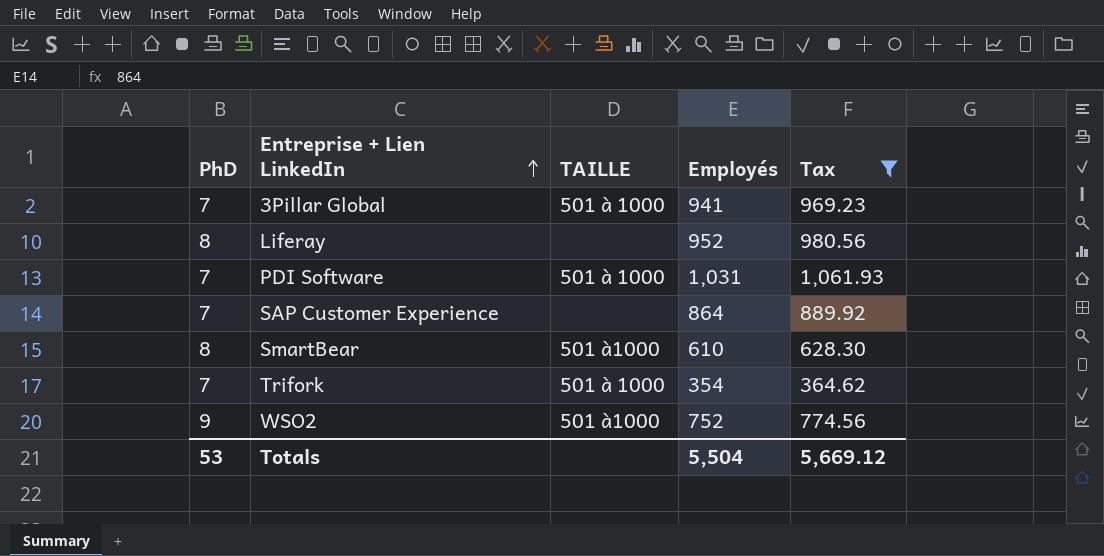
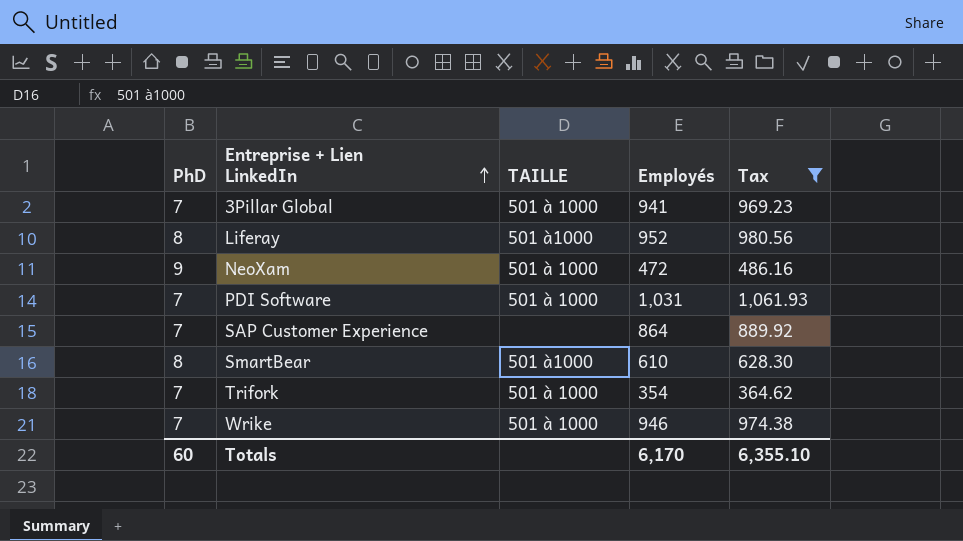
row WSO2: 9 | 501 à1000 | 752 | 774.56 -> none
Liferay | TAILLE: none -> 501 à1000
row NeoXam: none -> 9 | 501 à 1000 | 472 | 486.16
row Wrike: none -> 7 | 501 à 1000 | 946 | 974.38
Totals | PhD: 53 -> 60
Totals | Employés: 5,504 -> 6,170
Totals | Tax: 5,669.12 -> 6,355.10

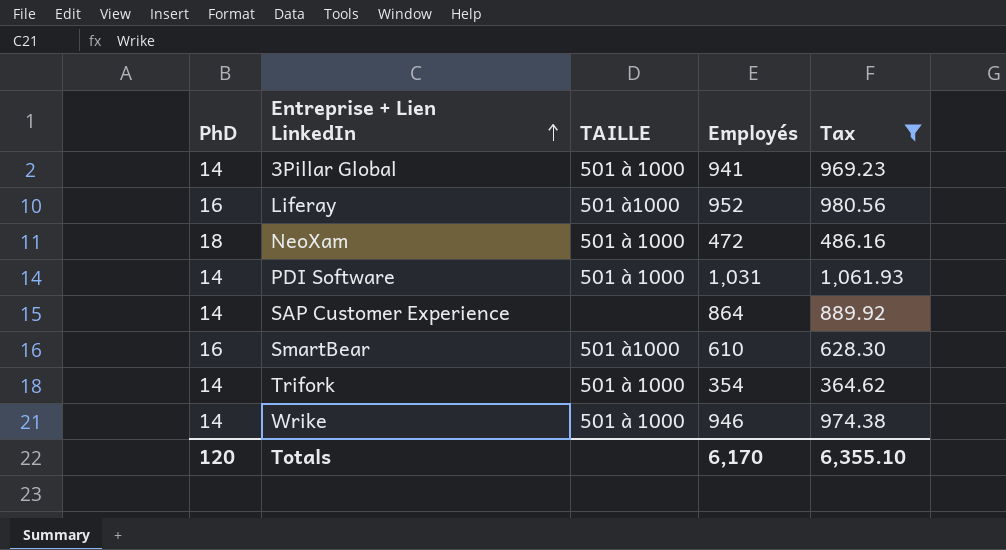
3Pillar Global | PhD: 7 -> 14
Liferay | PhD: 8 -> 16
NeoXam | PhD: 9 -> 18
PDI Software | PhD: 7 -> 14
SAP Customer Experience | PhD: 7 -> 14
SmartBear | PhD: 8 -> 16
Trifork | PhD: 7 -> 14
Wrike | PhD: 7 -> 14
Totals | PhD: 60 -> 120

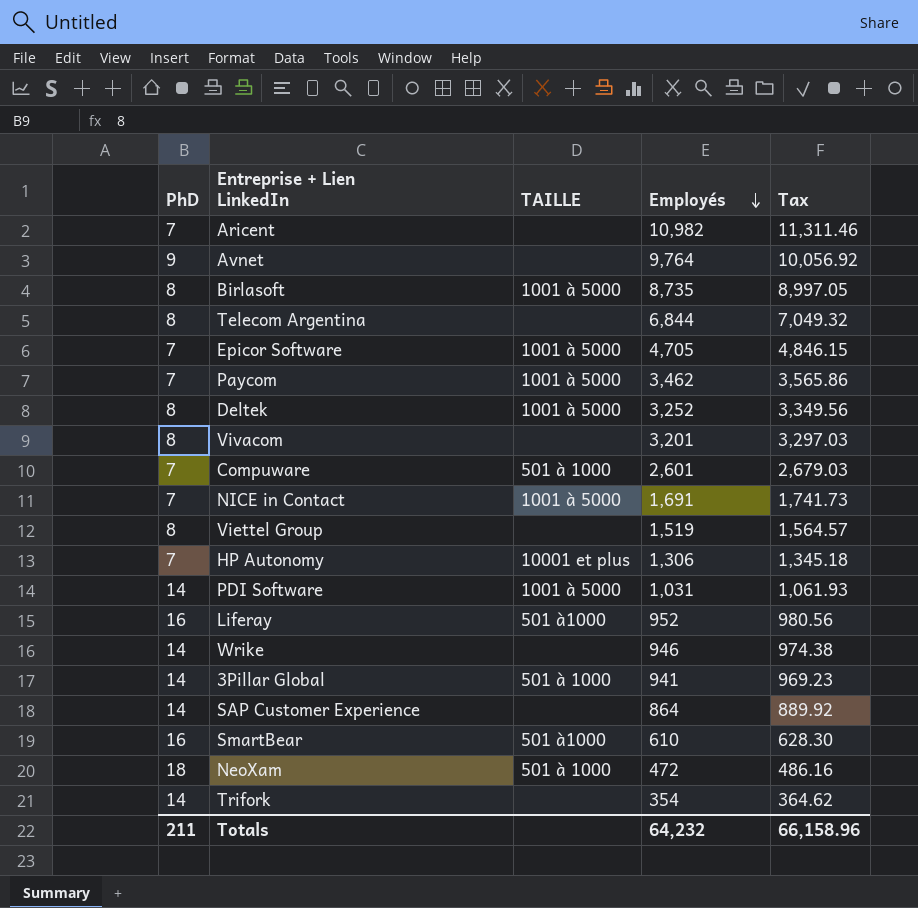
filter: Tax <= 1,061.93 -> none
row order: Entreprise + Lien LinkedIn ascending -> Employés descending
PDI Software | TAILLE: 501 à 1000 -> 1001 à 5000
Wrike | TAILLE: 501 à 1000 -> none
Trifork | TAILLE: 501 à 1000 -> none
Totals | PhD: 120 -> 211
Totals | Employés: 6,170 -> 64,232
Totals | Tax: 6,355.10 -> 66,158.96

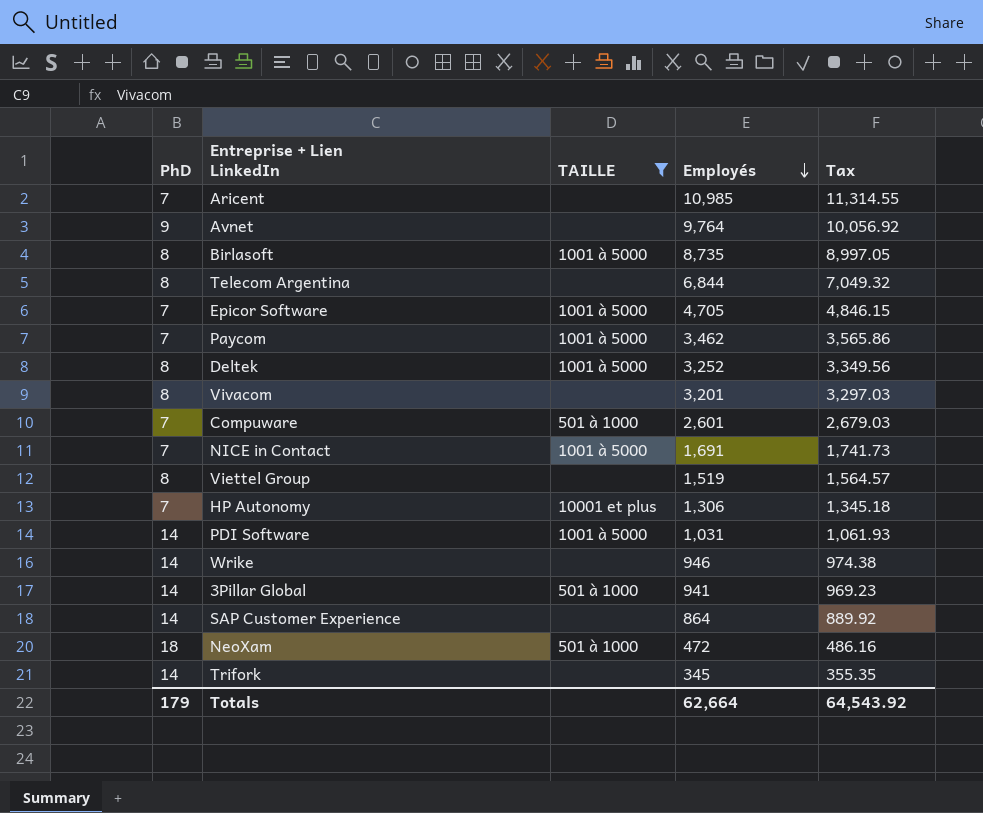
filter: none -> TAILLE != 501 à1000
Aricent | Employés: 10,982 -> 10,985
Aricent | Tax: 11,311.46 -> 11,314.55
Trifork | Employés: 354 -> 345
Trifork | Tax: 364.62 -> 355.35
Totals | PhD: 211 -> 179
Totals | Employés: 64,232 -> 62,664
Totals | Tax: 66,158.96 -> 64,543.92

